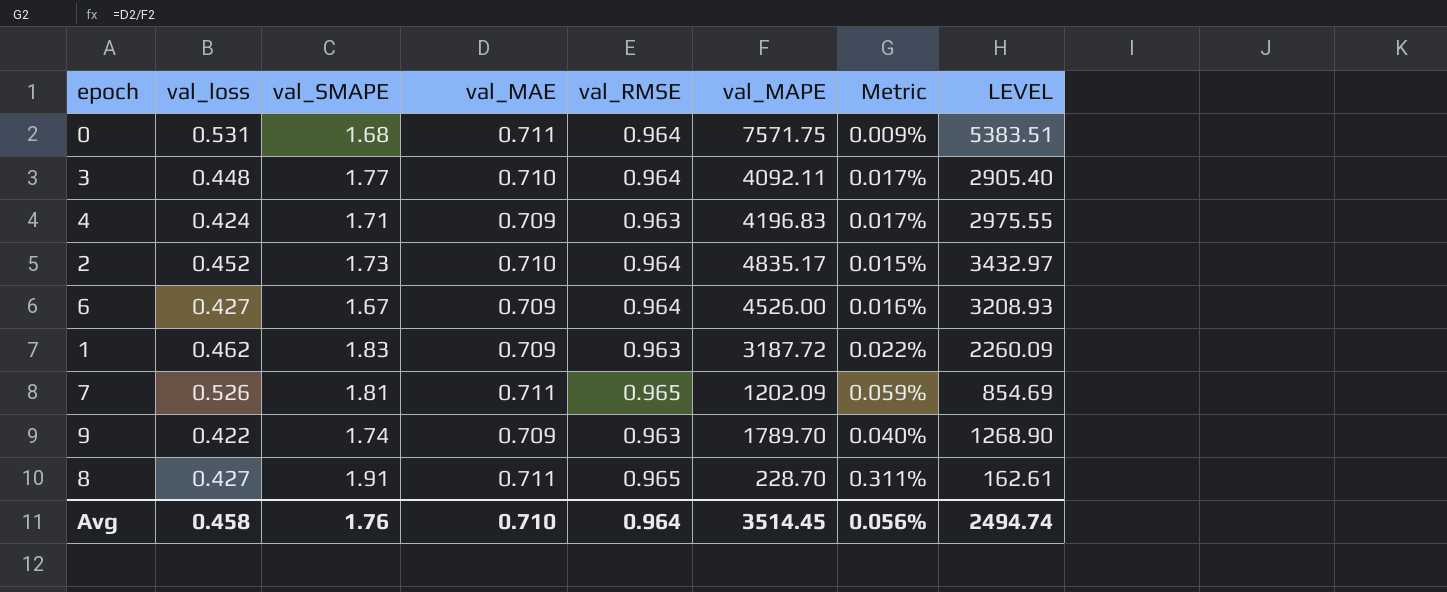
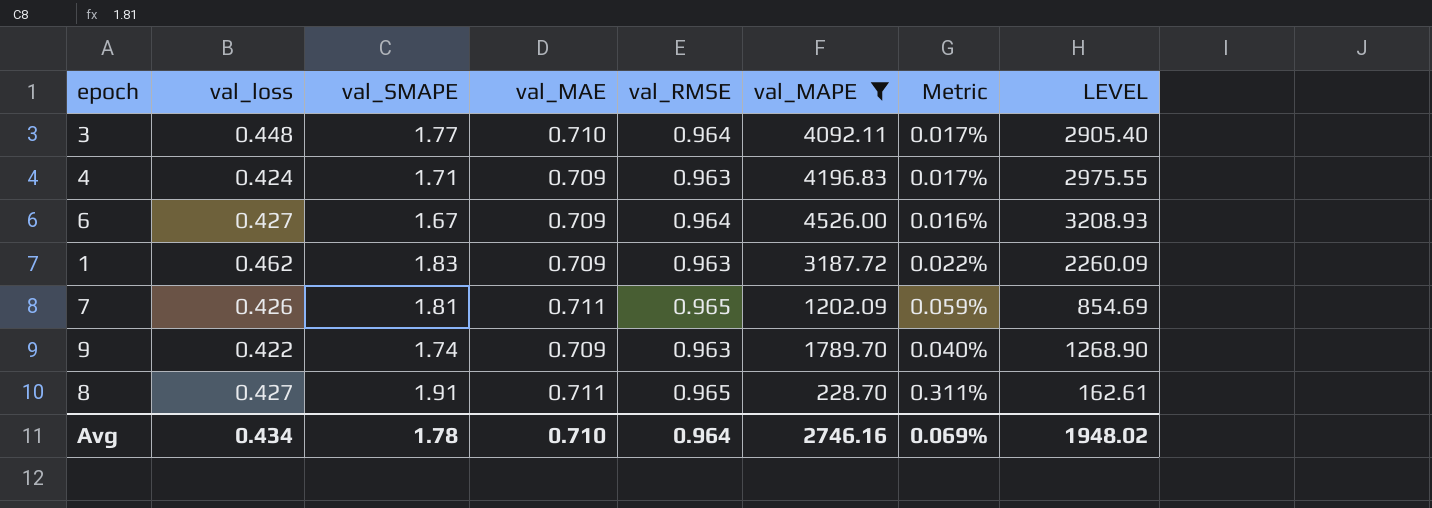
filter: none -> val_MAPE <= 4526.00
7 | val_loss: 0.526 -> 0.426
Avg | val_loss: 0.458 -> 0.434
Avg | val_SMAPE: 1.76 -> 1.78
Avg | val_MAPE: 3514.45 -> 2746.16
Avg | Metric: 0.056% -> 0.069%
Avg | LEVEL: 2494.74 -> 1948.02

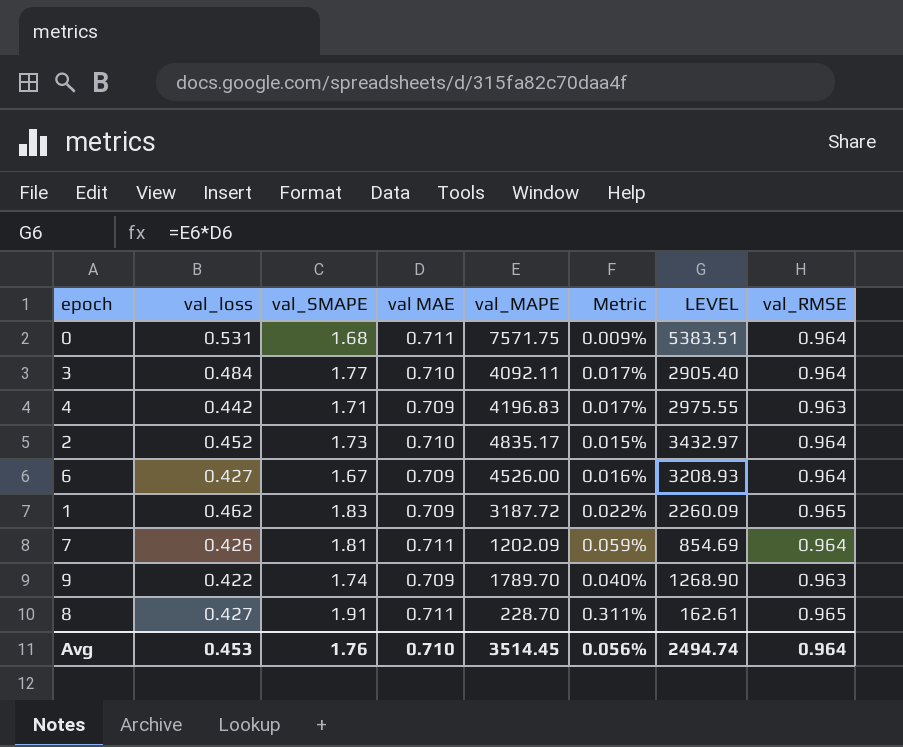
filter: val_MAPE <= 4526.00 -> none
column name: val_MAE -> val MAE
column val_RMSE | position: 5 -> 8
3 | val_loss: 0.448 -> 0.484
4 | val_loss: 0.424 -> 0.442
1 | val_RMSE: 0.963 -> 0.965
7 | val_RMSE: 0.965 -> 0.964
Avg | val_loss: 0.434 -> 0.453
Avg | val_SMAPE: 1.78 -> 1.76
Avg | val_MAPE: 2746.16 -> 3514.45
Avg | Metric: 0.069% -> 0.056%
Avg | LEVEL: 1948.02 -> 2494.74

